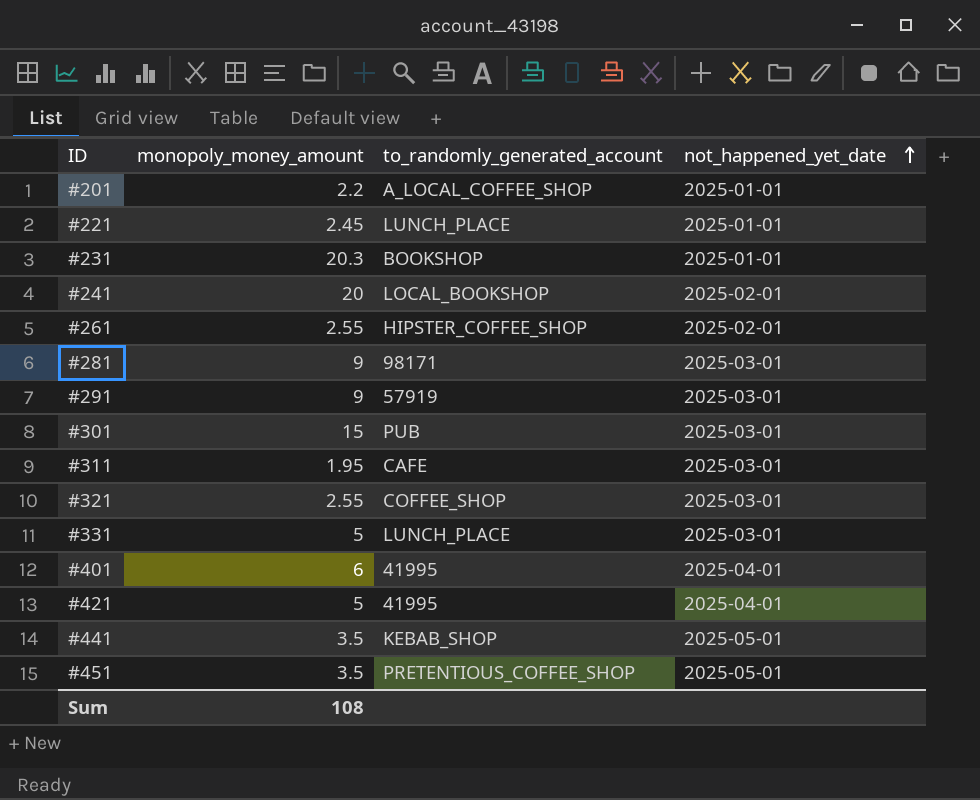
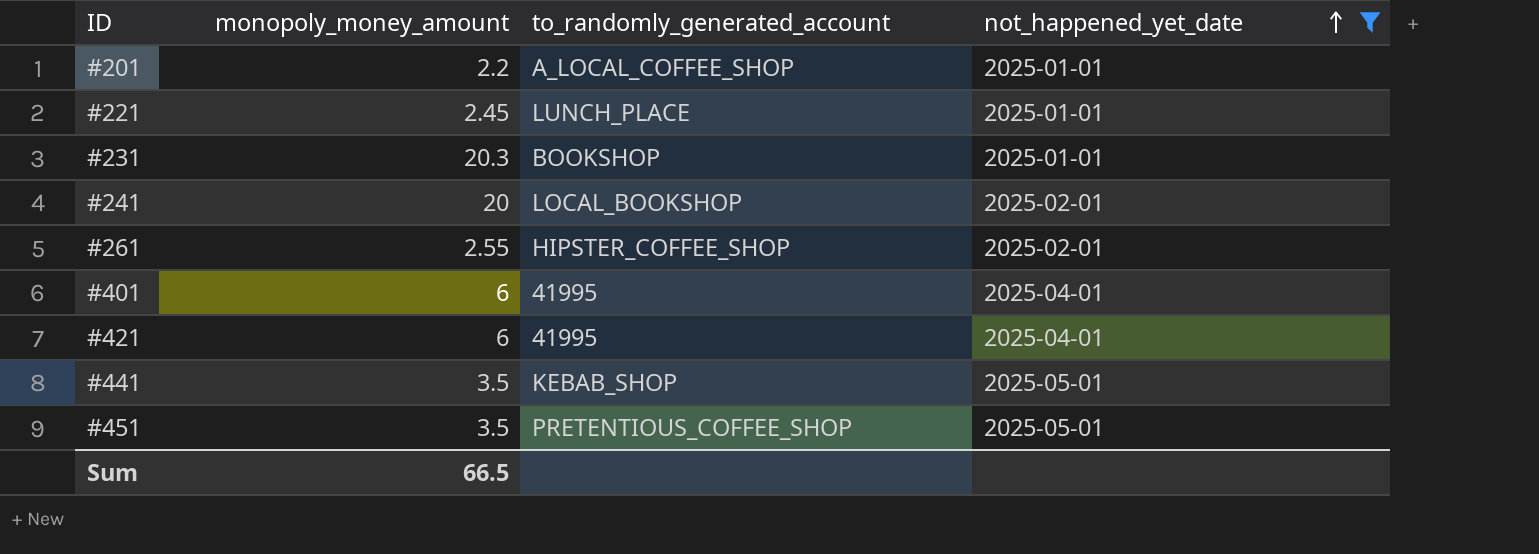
filter: none -> not_happened_yet_date != 2025-03-01
#421 | monopoly_money_amount: 5 -> 6
Sum | monopoly_money_amount: 108 -> 66.5

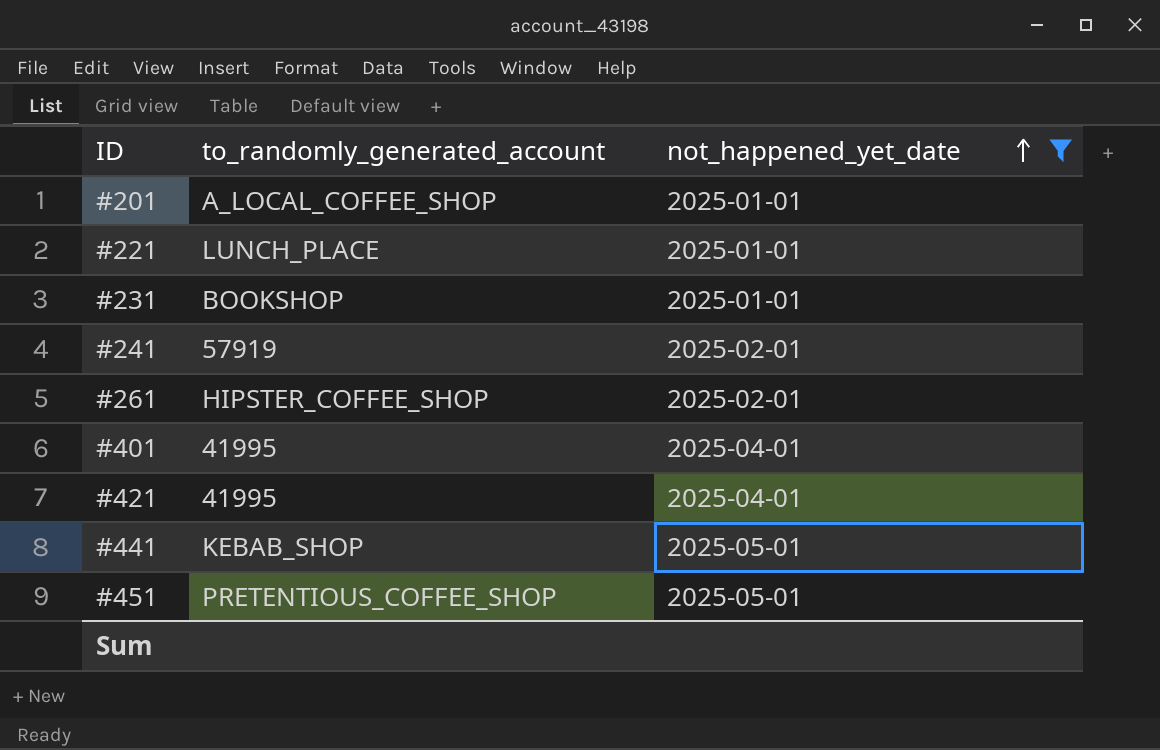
column monopoly_money_amount | position: 2 -> none
#241 | to_randomly_generated_account: LOCAL_BOOKSHOP -> 57919

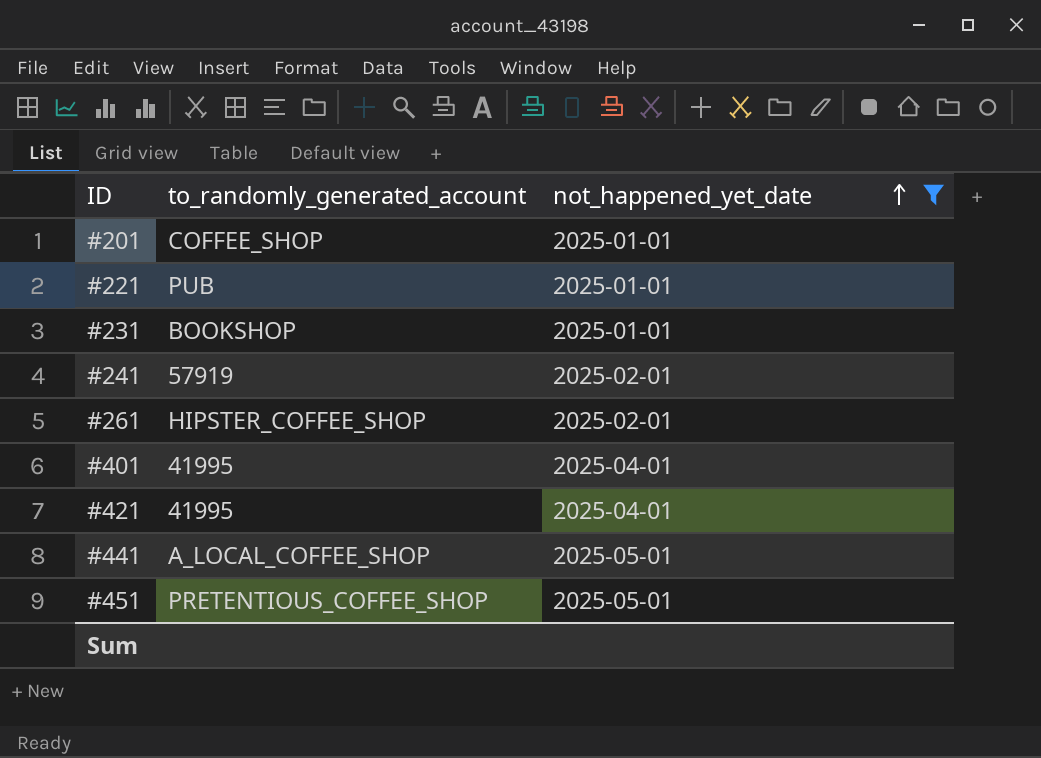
#201 | to_randomly_generated_account: A_LOCAL_COFFEE_SHOP -> COFFEE_SHOP
#221 | to_randomly_generated_account: LUNCH_PLACE -> PUB
#441 | to_randomly_generated_account: KEBAB_SHOP -> A_LOCAL_COFFEE_SHOP

